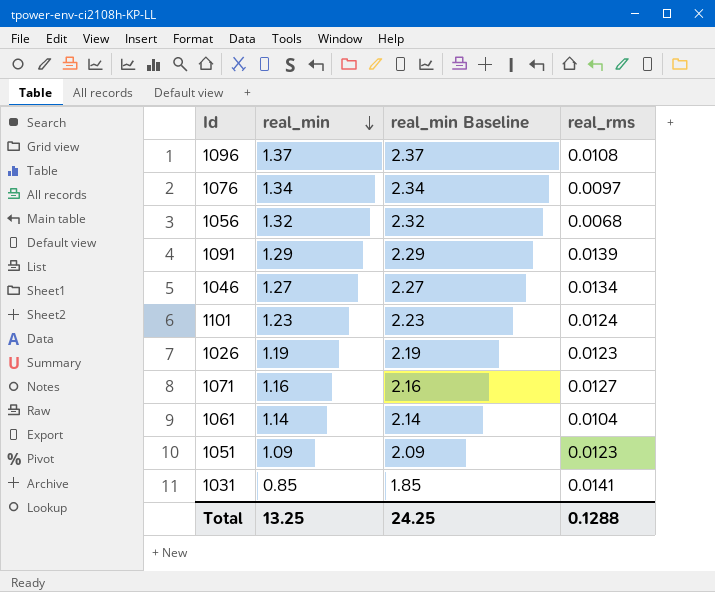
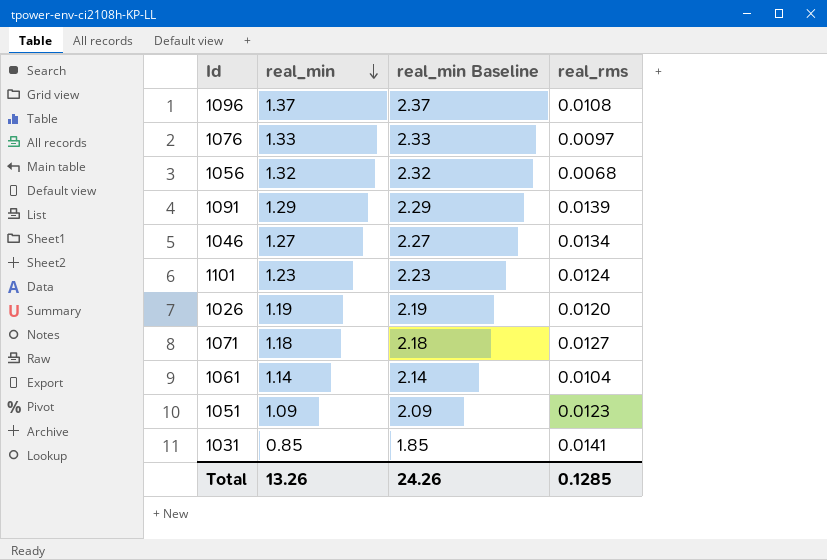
1076 | real_min: 1.34 -> 1.33
1076 | real_min Baseline: 2.34 -> 2.33
1026 | real_rms: 0.0123 -> 0.0120
1071 | real_min: 1.16 -> 1.18
1071 | real_min Baseline: 2.16 -> 2.18
Total | real_min: 13.25 -> 13.26
Total | real_min Baseline: 24.25 -> 24.26
Total | real_rms: 0.1288 -> 0.1285

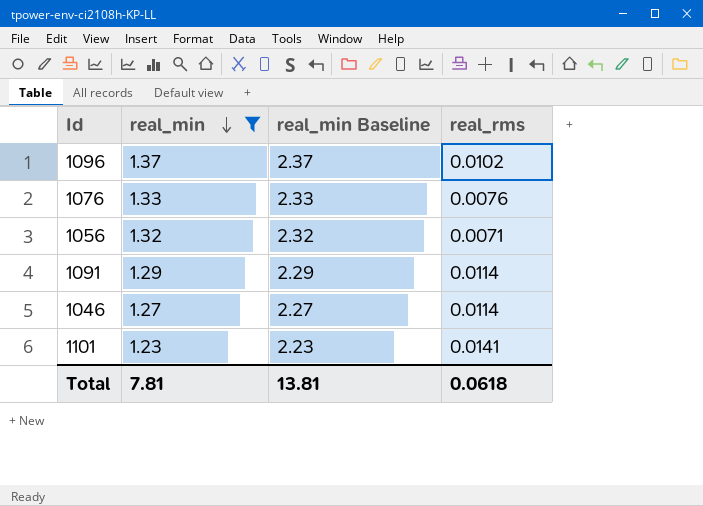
filter: none -> real_min >= 1.23
1096 | real_rms: 0.0108 -> 0.0102
1076 | real_rms: 0.0097 -> 0.0076
1056 | real_rms: 0.0068 -> 0.0071
1091 | real_rms: 0.0139 -> 0.0114
1046 | real_rms: 0.0134 -> 0.0114
1101 | real_rms: 0.0124 -> 0.0141
Total | real_min: 13.26 -> 7.81
Total | real_min Baseline: 24.26 -> 13.81
Total | real_rms: 0.1285 -> 0.0618

